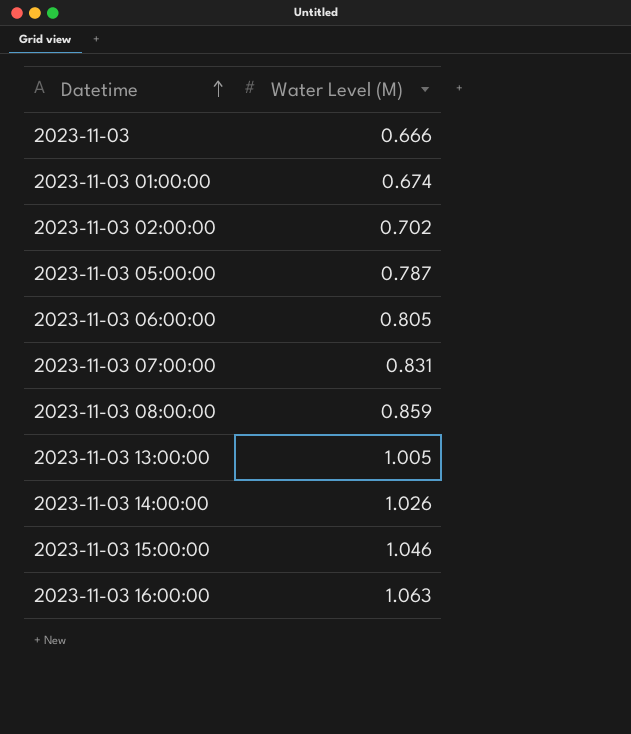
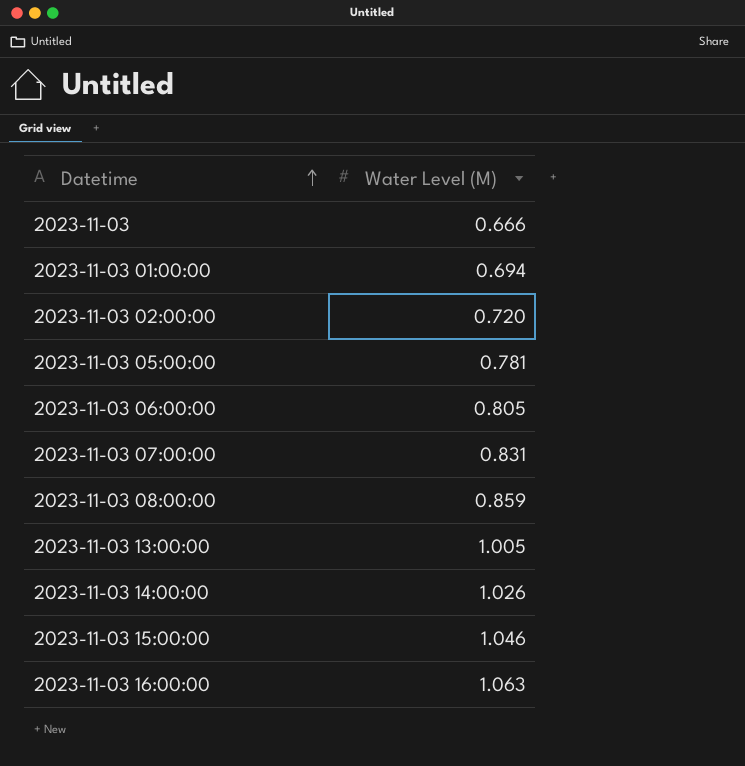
2023-11-03 01:00:00 | Water Level (M): 0.674 -> 0.694
2023-11-03 02:00:00 | Water Level (M): 0.702 -> 0.720
2023-11-03 05:00:00 | Water Level (M): 0.787 -> 0.781

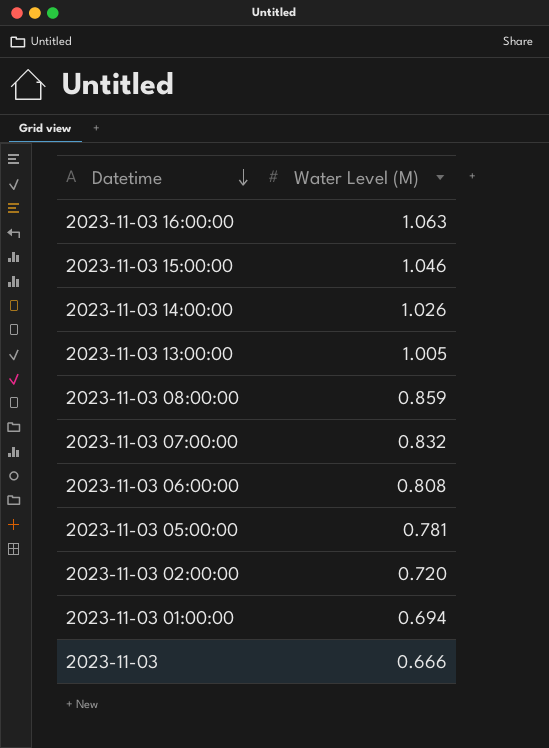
row order: Datetime ascending -> Datetime descending
2023-11-03 07:00:00 | Water Level (M): 0.831 -> 0.832
2023-11-03 06:00:00 | Water Level (M): 0.805 -> 0.808

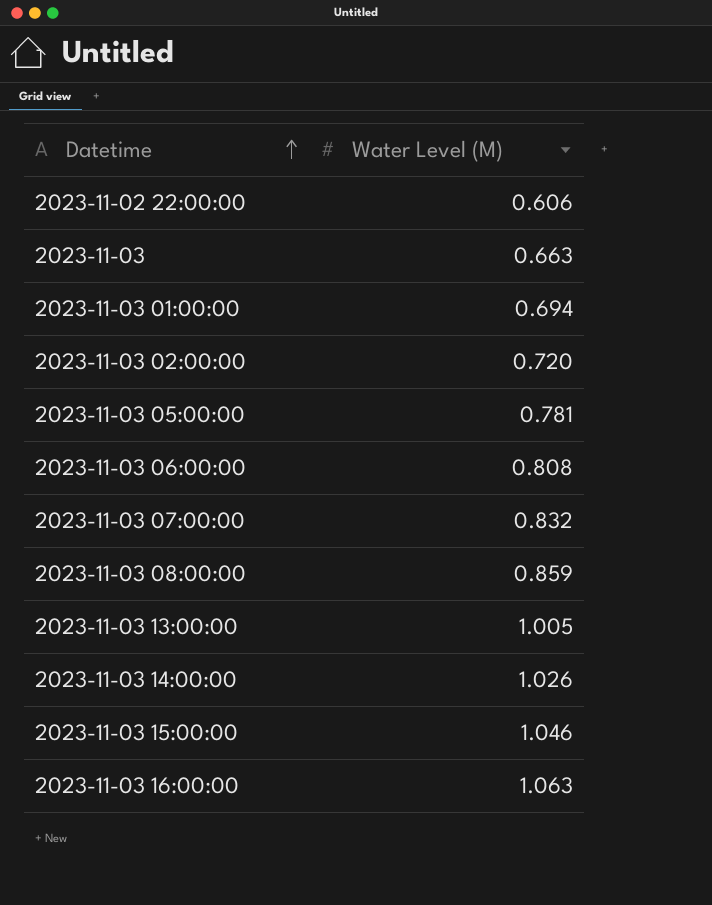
row order: Datetime descending -> Datetime ascending
row 2023-11-02 22:00:00: none -> 0.606
2023-11-03 | Water Level (M): 0.666 -> 0.663

